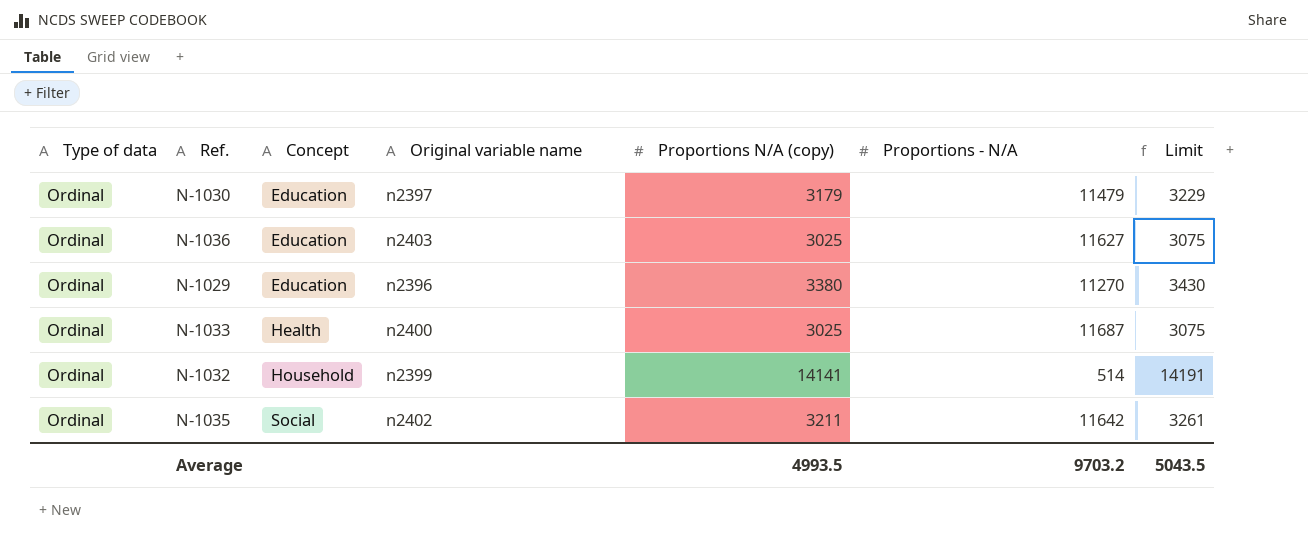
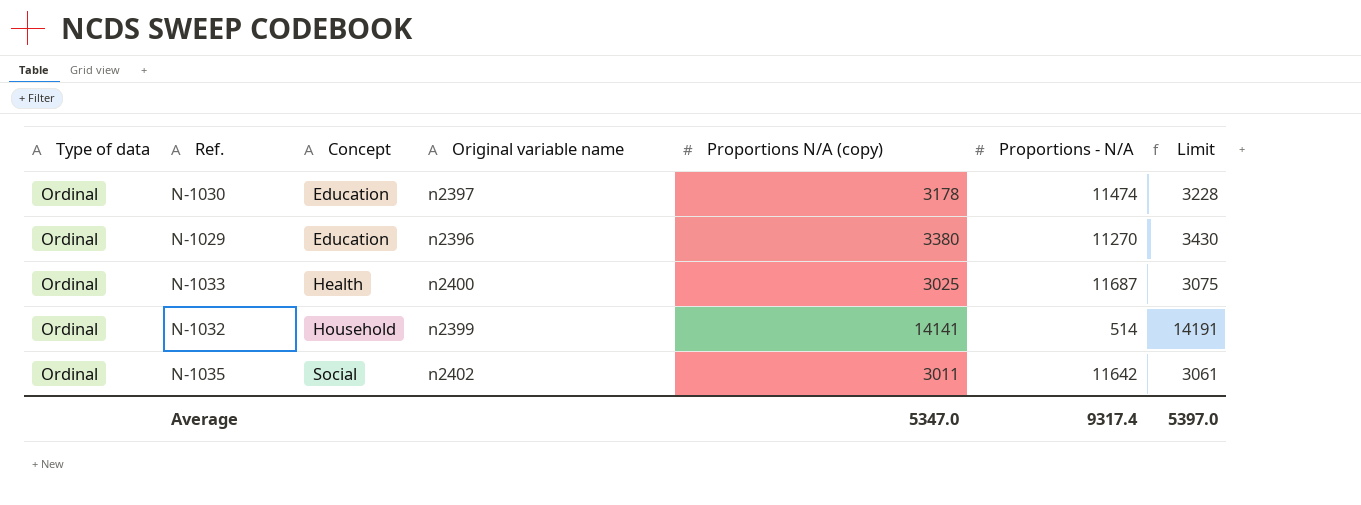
row N-1036: Ordinal | Education | n2403 | 3025 | 11627 | 3075 -> none
N-1030 | Proportions N/A (copy): 3179 -> 3178
N-1030 | Proportions - N/A: 11479 -> 11474
N-1030 | Limit: 3229 -> 3228
N-1035 | Proportions N/A (copy): 3211 -> 3011
N-1035 | Limit: 3261 -> 3061
Average | Proportions N/A (copy): 4993.5 -> 5347.0
Average | Proportions - N/A: 9703.2 -> 9317.4
Average | Limit: 5043.5 -> 5397.0

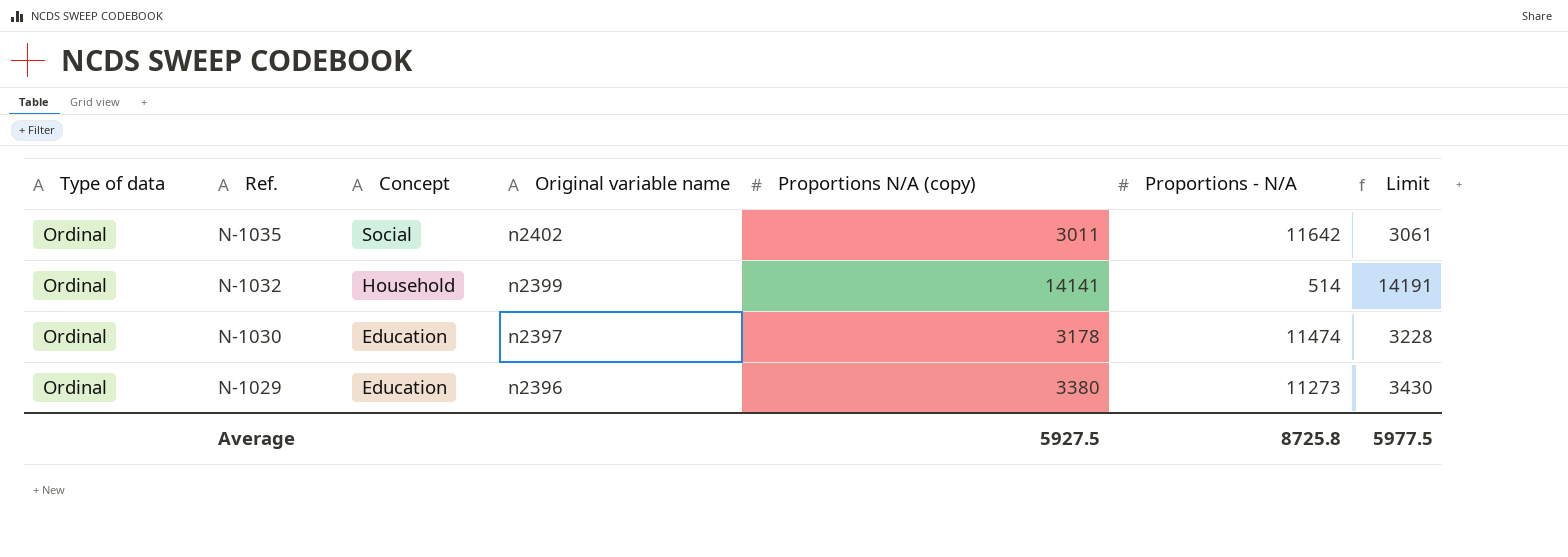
row order: Concept ascending -> Ref. descending
row N-1033: Ordinal | Health | n2400 | 3025 | 11687 | 3075 -> none
N-1029 | Proportions - N/A: 11270 -> 11273
Average | Proportions N/A (copy): 5347.0 -> 5927.5
Average | Proportions - N/A: 9317.4 -> 8725.8
Average | Limit: 5397.0 -> 5977.5

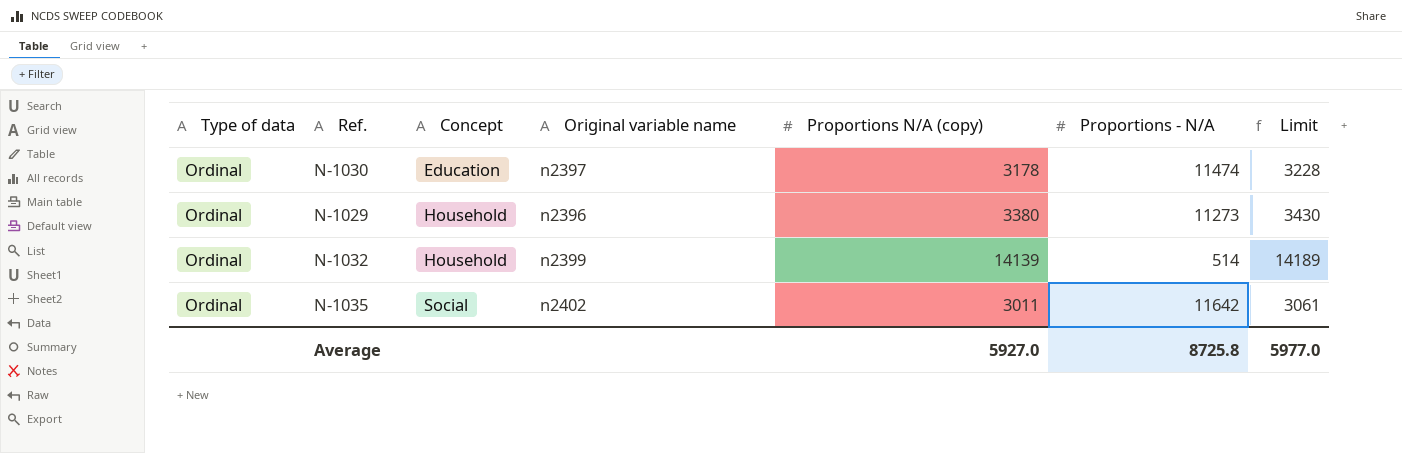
row order: Ref. descending -> Concept ascending
N-1029 | Concept: Education -> Household
N-1032 | Proportions N/A (copy): 14141 -> 14139
N-1032 | Limit: 14191 -> 14189
Average | Proportions N/A (copy): 5927.5 -> 5927.0
Average | Limit: 5977.5 -> 5977.0

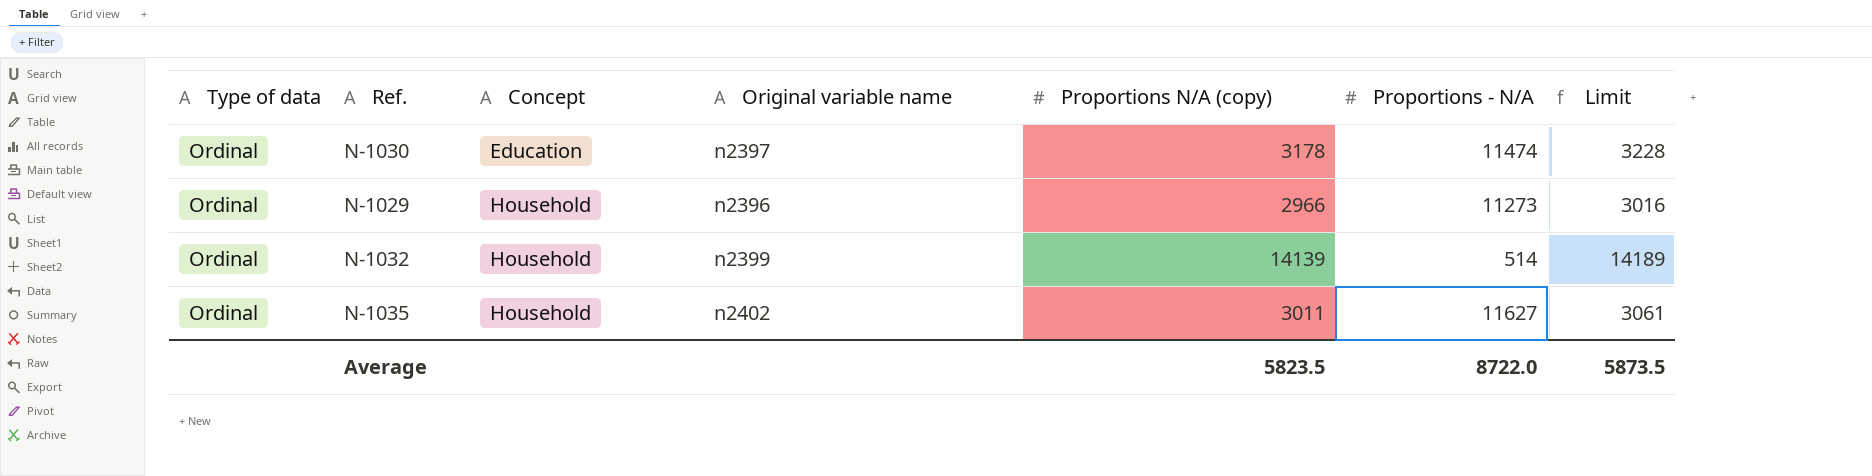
N-1029 | Proportions N/A (copy): 3380 -> 2966
N-1029 | Limit: 3430 -> 3016
N-1035 | Concept: Social -> Household
N-1035 | Proportions - N/A: 11642 -> 11627
Average | Proportions N/A (copy): 5927.0 -> 5823.5
Average | Proportions - N/A: 8725.8 -> 8722.0
Average | Limit: 5977.0 -> 5873.5

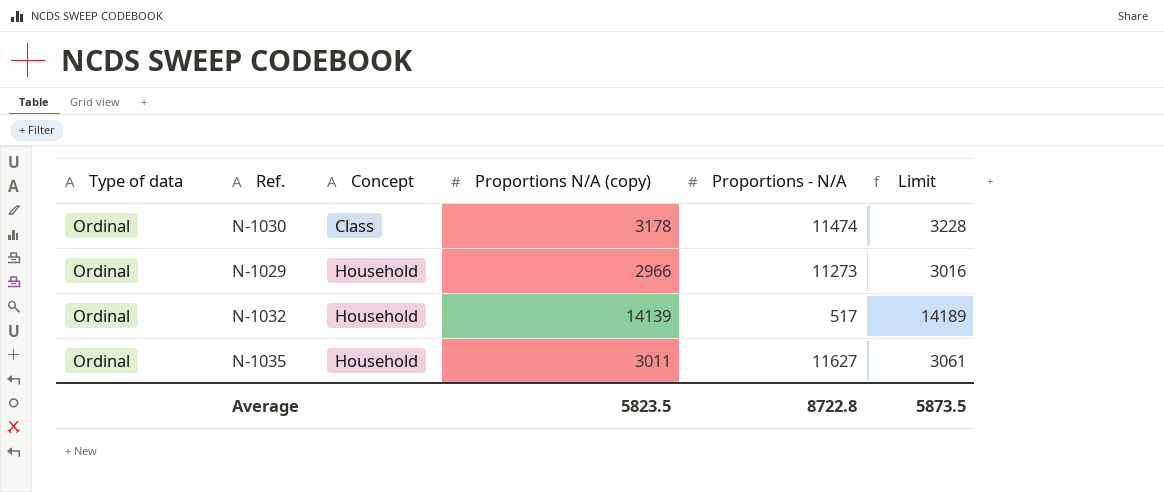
column Original variable name | position: 4 -> none
N-1030 | Concept: Education -> Class
N-1032 | Proportions - N/A: 514 -> 517
Average | Proportions - N/A: 8722.0 -> 8722.8

